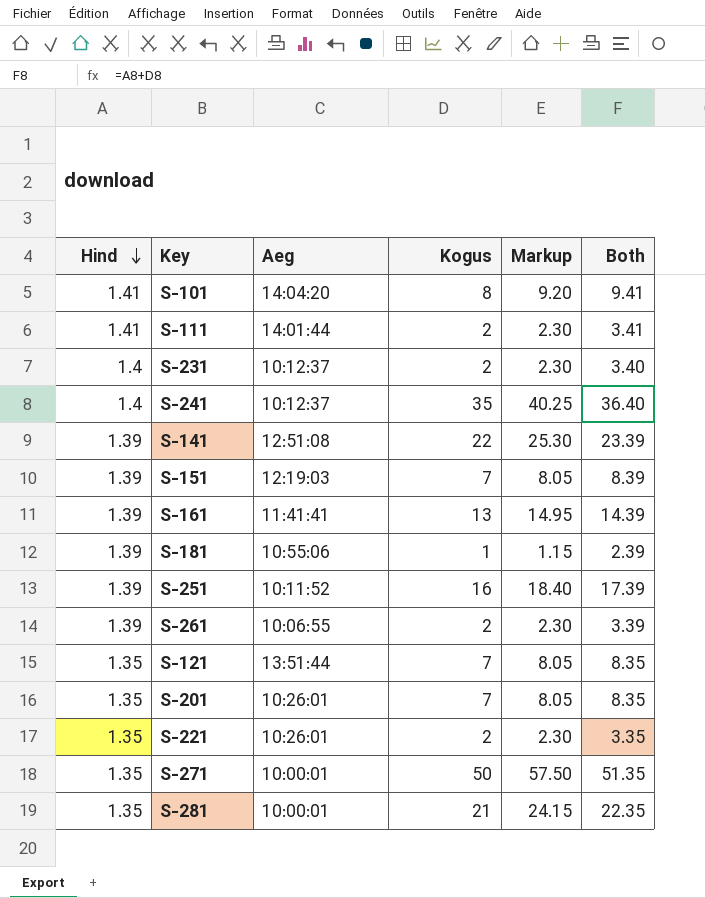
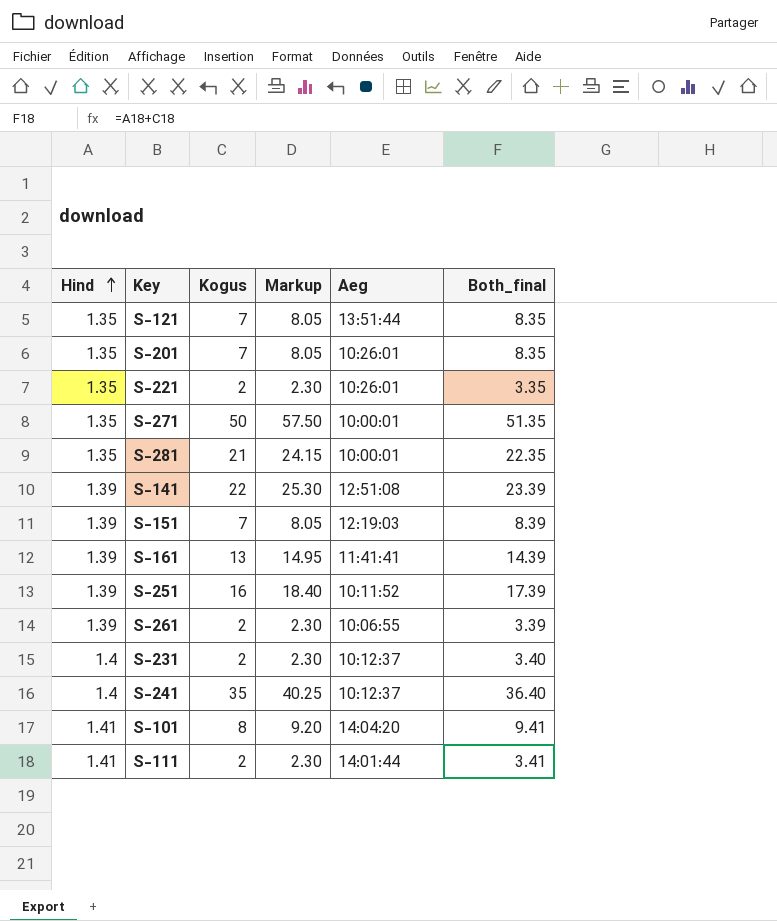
row order: Hind descending -> Hind ascending
column Aeg | position: 3 -> 5
column name: Both -> Both_final
row S-181: 1.39 | 10:55:06 | 1 | 1.15 | 2.39 -> none

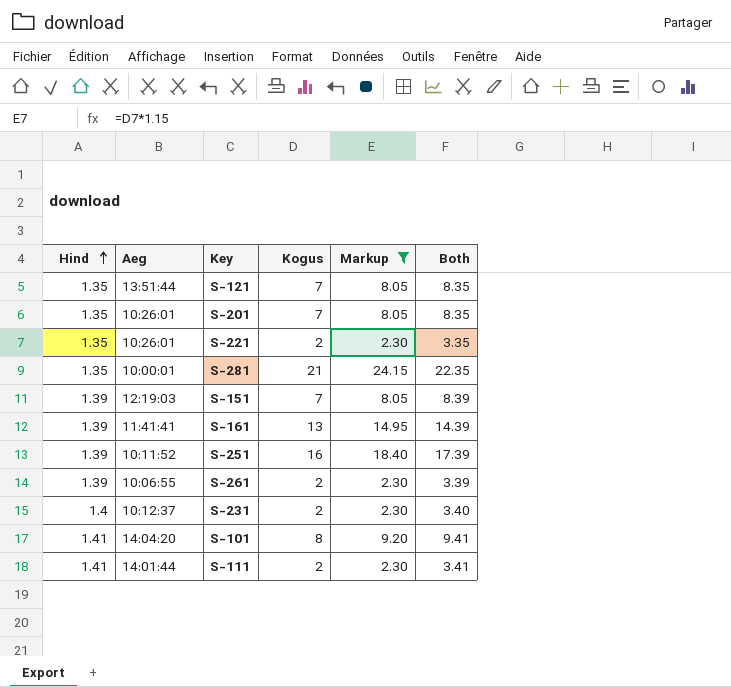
filter: none -> Markup <= 24.15
column Aeg | position: 5 -> 2
column name: Both_final -> Both

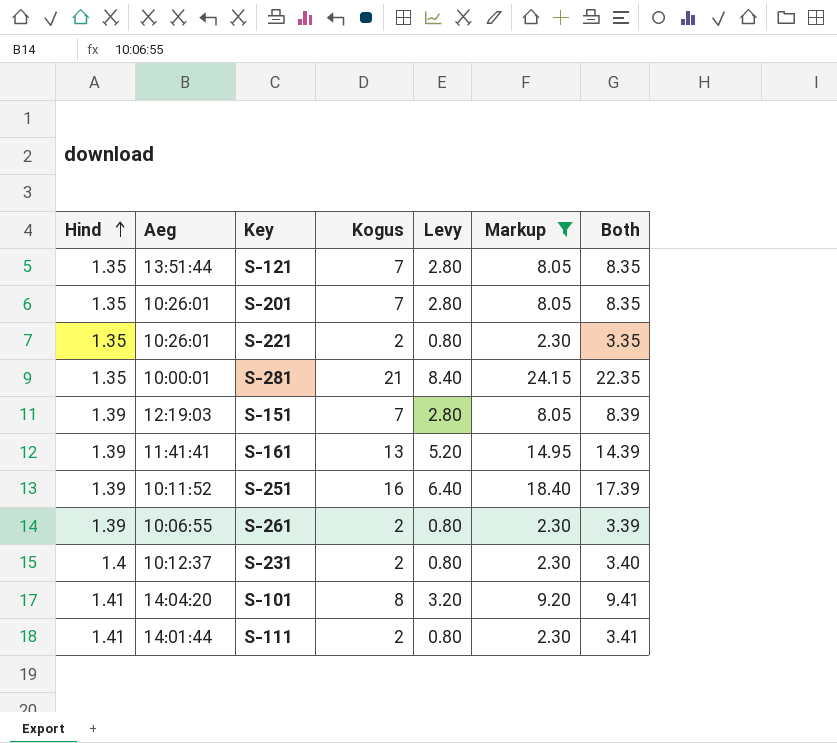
column Levy | formula: none -> [Kogus] * 0.4

